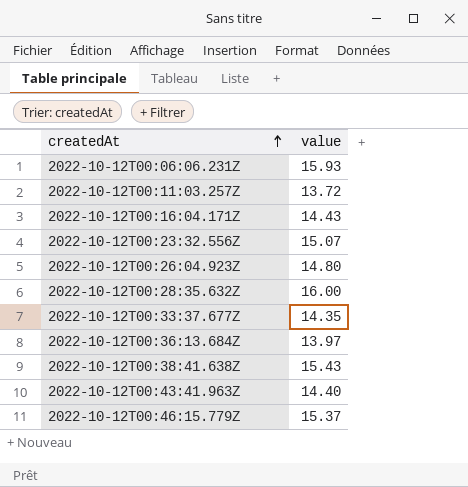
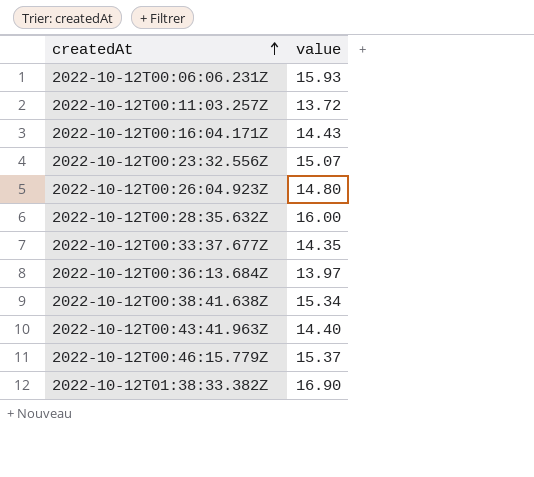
2022-10-12T00:38:41.638Z | value: 15.43 -> 15.34
row 2022-10-12T01:38:33.382Z: none -> 16.90

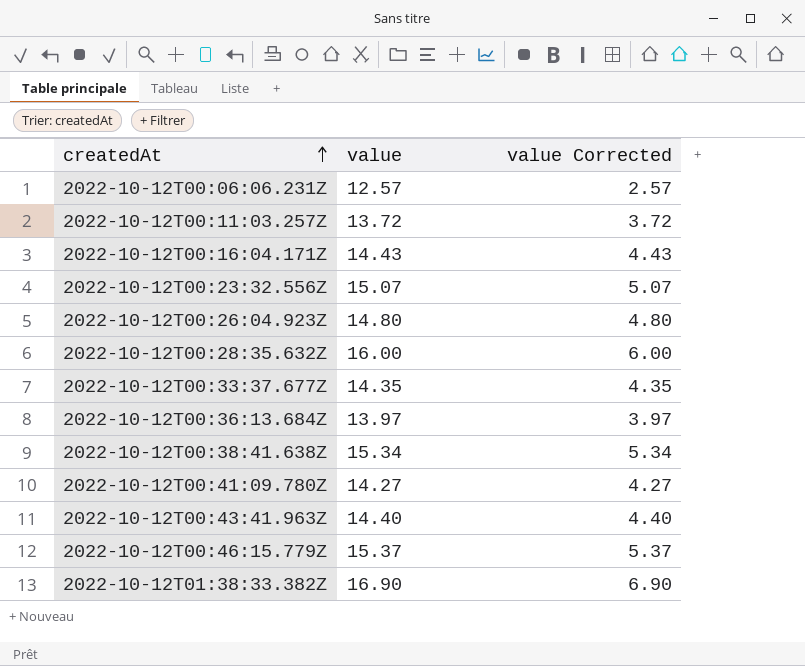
column value Corrected | formula: none -> [value] - 10
2022-10-12T00:06:06.231Z | value: 15.93 -> 12.57
row 2022-10-12T00:41:09.780Z: none -> 14.27 | 4.27

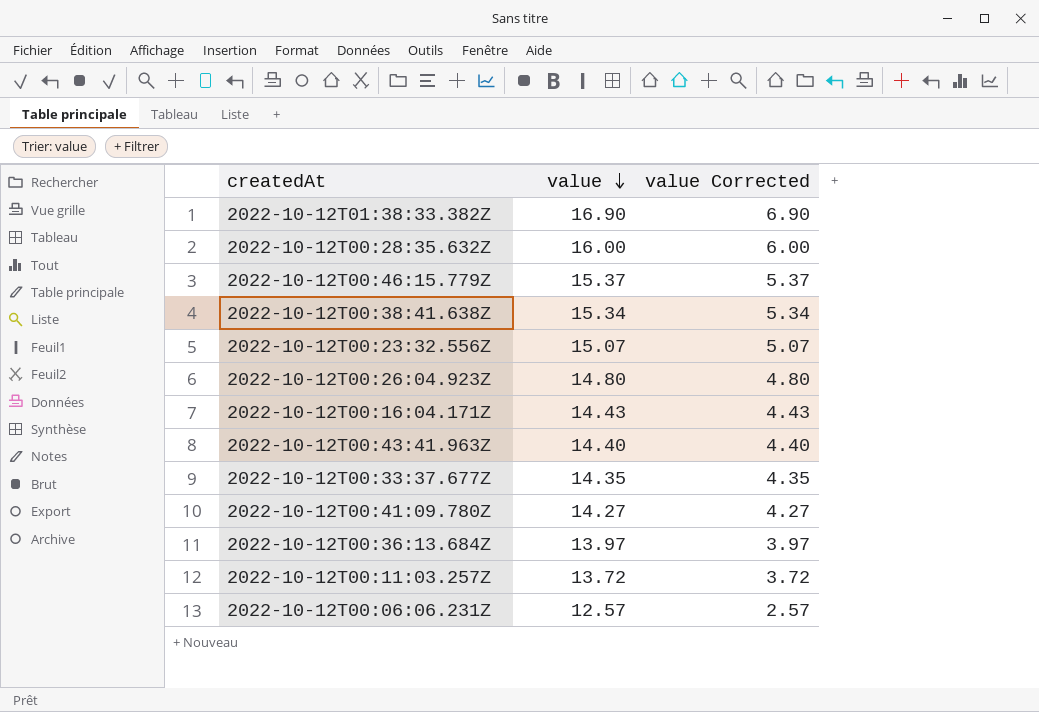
row order: createdAt ascending -> value descending

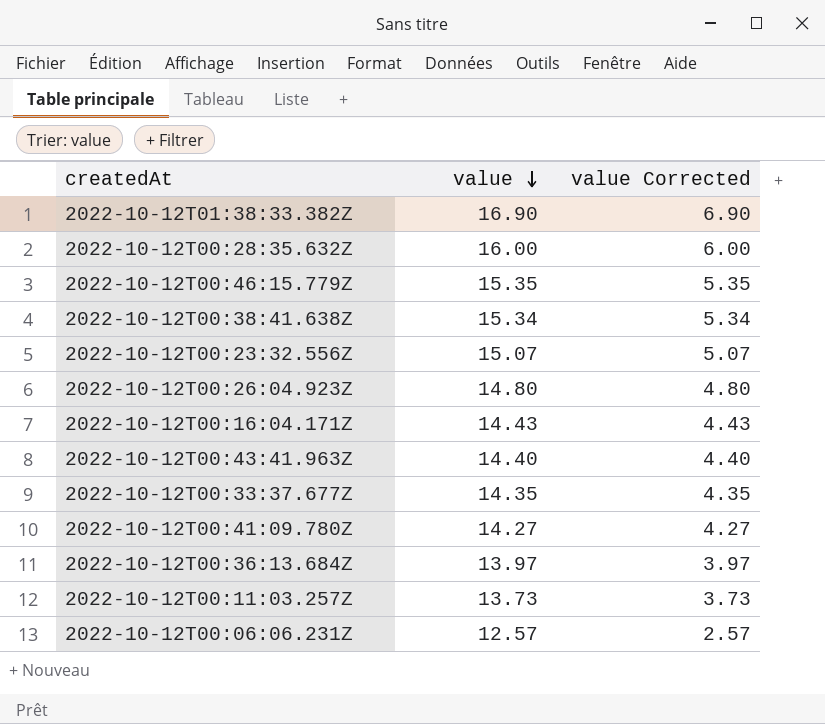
2022-10-12T00:46:15.779Z | value: 15.37 -> 15.35
2022-10-12T00:46:15.779Z | value Corrected: 5.37 -> 5.35
2022-10-12T00:11:03.257Z | value: 13.72 -> 13.73
2022-10-12T00:11:03.257Z | value Corrected: 3.72 -> 3.73

